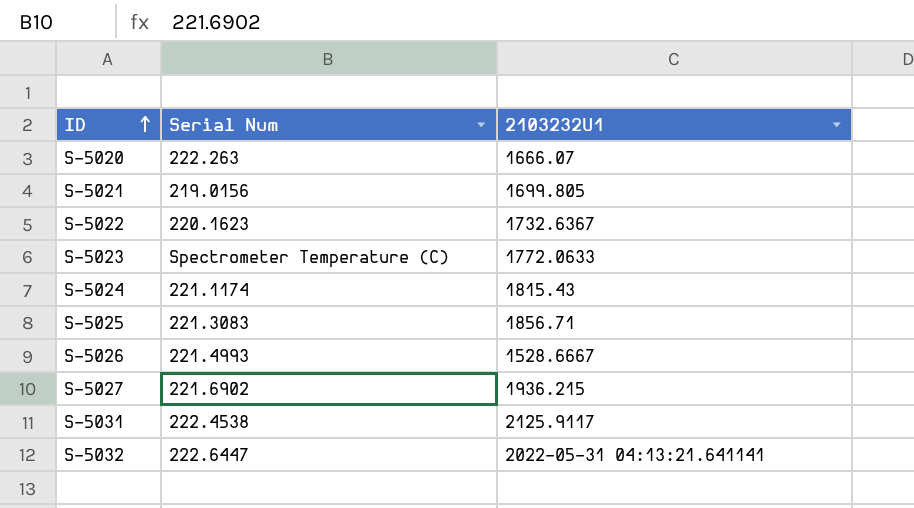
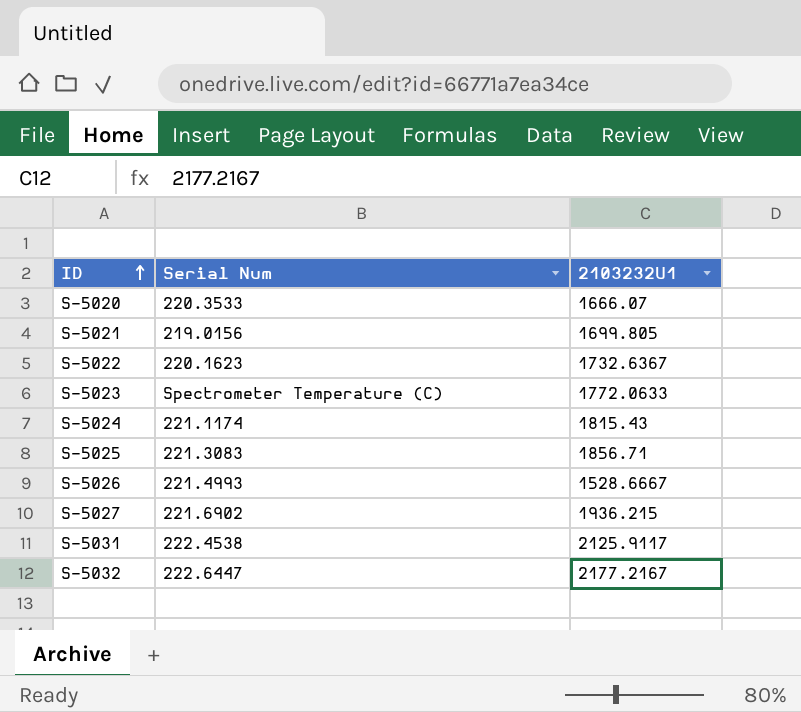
S-5020 | Serial Num: 222.263 -> 220.3533
S-5032 | 2103232U1: 2022-05-31 04:13:21.641141 -> 2177.2167

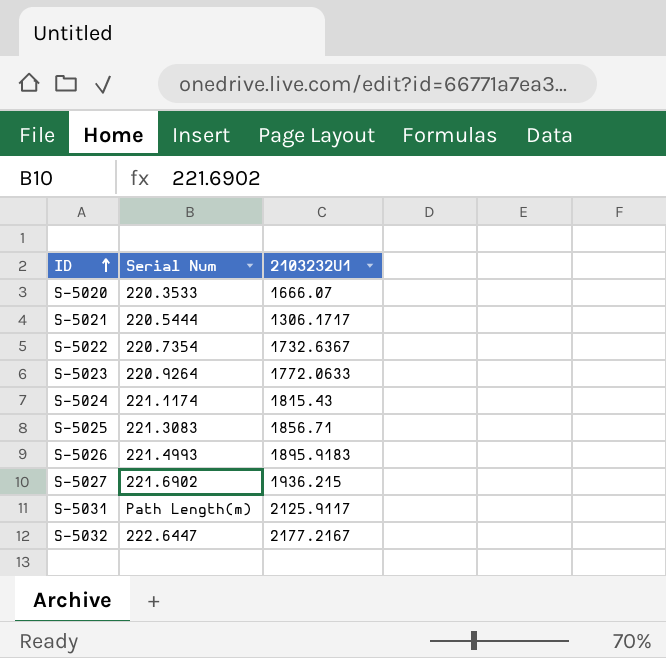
S-5021 | Serial Num: 219.0156 -> 220.5444
S-5021 | 2103232U1: 1699.805 -> 1306.1717
S-5022 | Serial Num: 220.1623 -> 220.7354
S-5023 | Serial Num: Spectrometer Temperature (C) -> 220.9264
S-5026 | 2103232U1: 1528.6667 -> 1895.9183
S-5031 | Serial Num: 222.4538 -> Path Length(m)

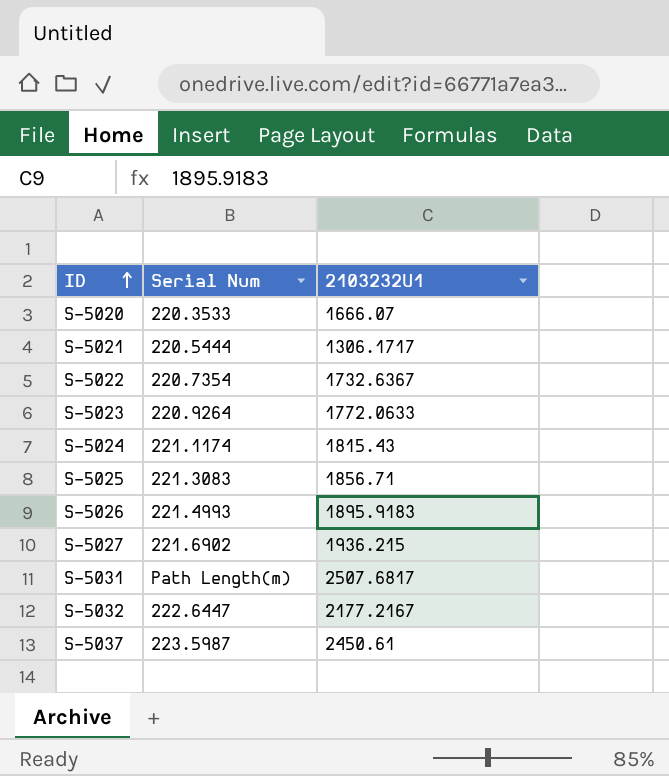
S-5031 | 2103232U1: 2125.9117 -> 2507.6817
row S-5037: none -> 223.5987 | 2450.61

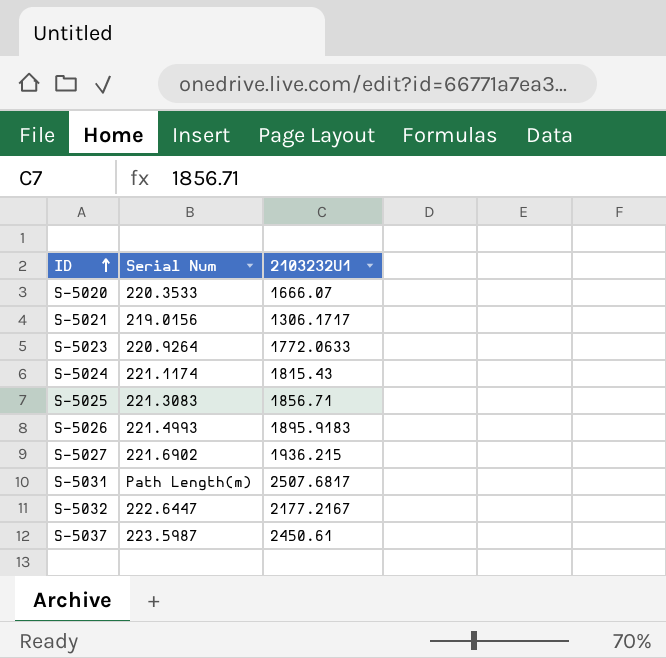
row S-5022: 220.7354 | 1732.6367 -> none
S-5021 | Serial Num: 220.5444 -> 219.0156

